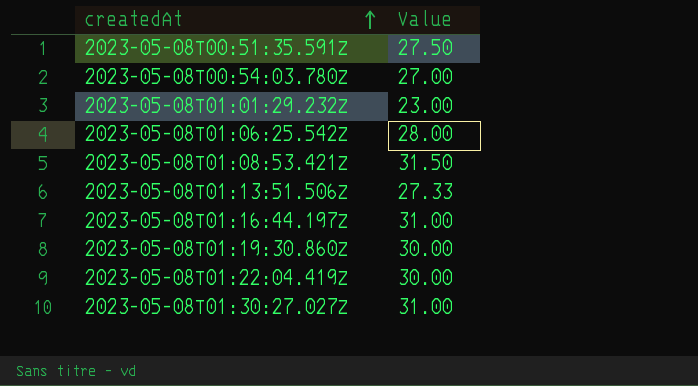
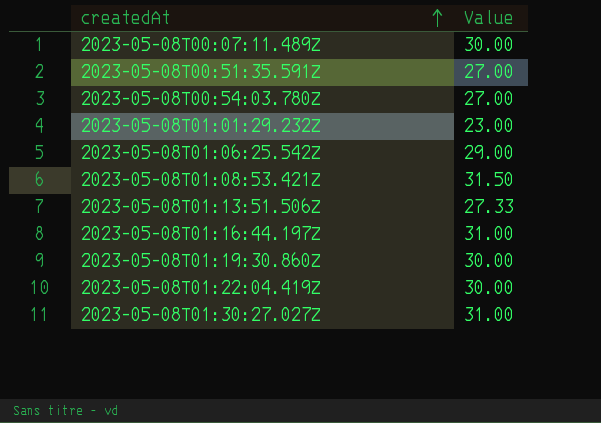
row 2023-05-08T00:07:11.489Z: none -> 30.00
2023-05-08T00:51:35.591Z | Value: 27.50 -> 27.00
2023-05-08T01:06:25.542Z | Value: 28.00 -> 29.00

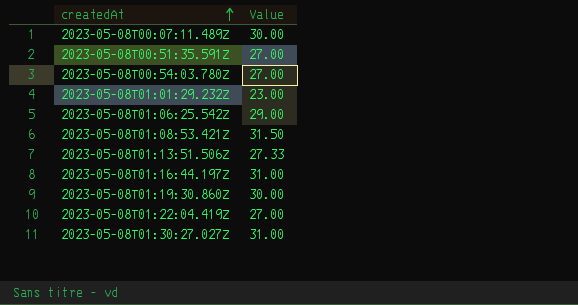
2023-05-08T01:22:04.419Z | Value: 30.00 -> 27.00

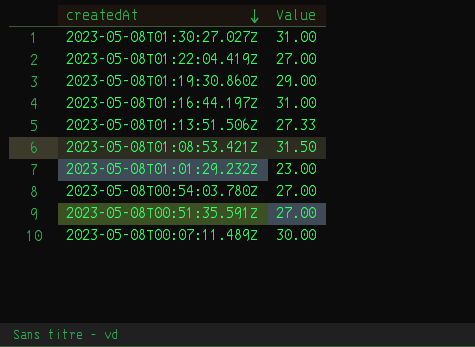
row order: createdAt ascending -> createdAt descending
row 2023-05-08T01:06:25.542Z: 29.00 -> none
2023-05-08T01:19:30.860Z | Value: 30.00 -> 29.00

